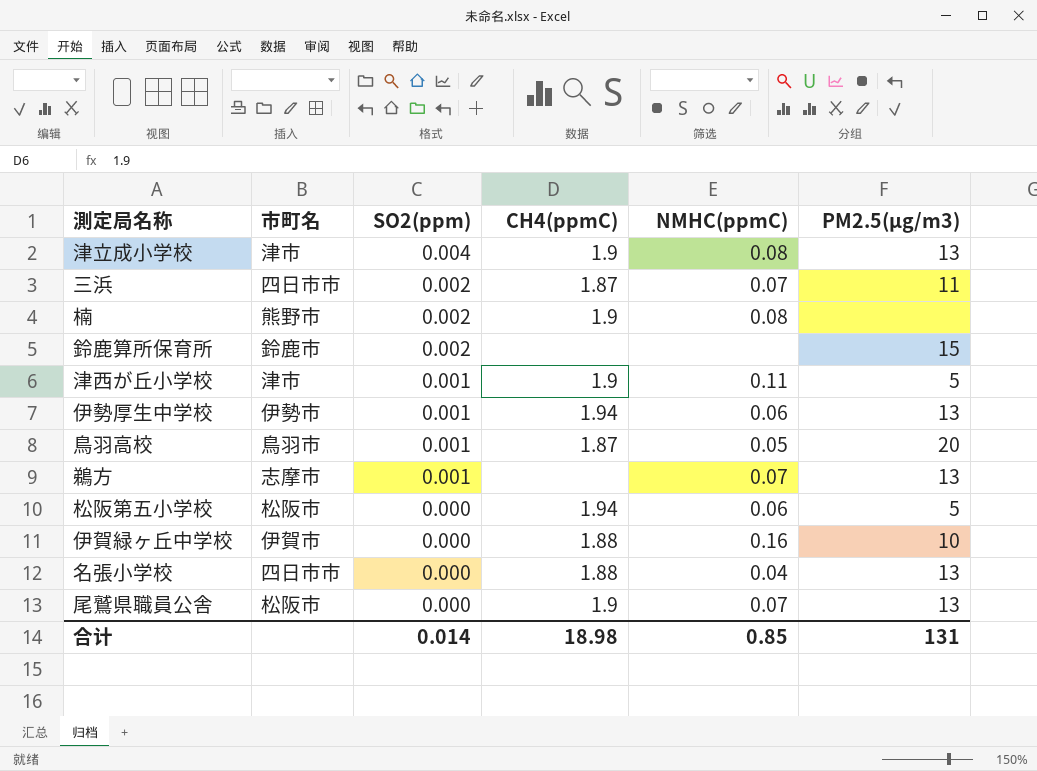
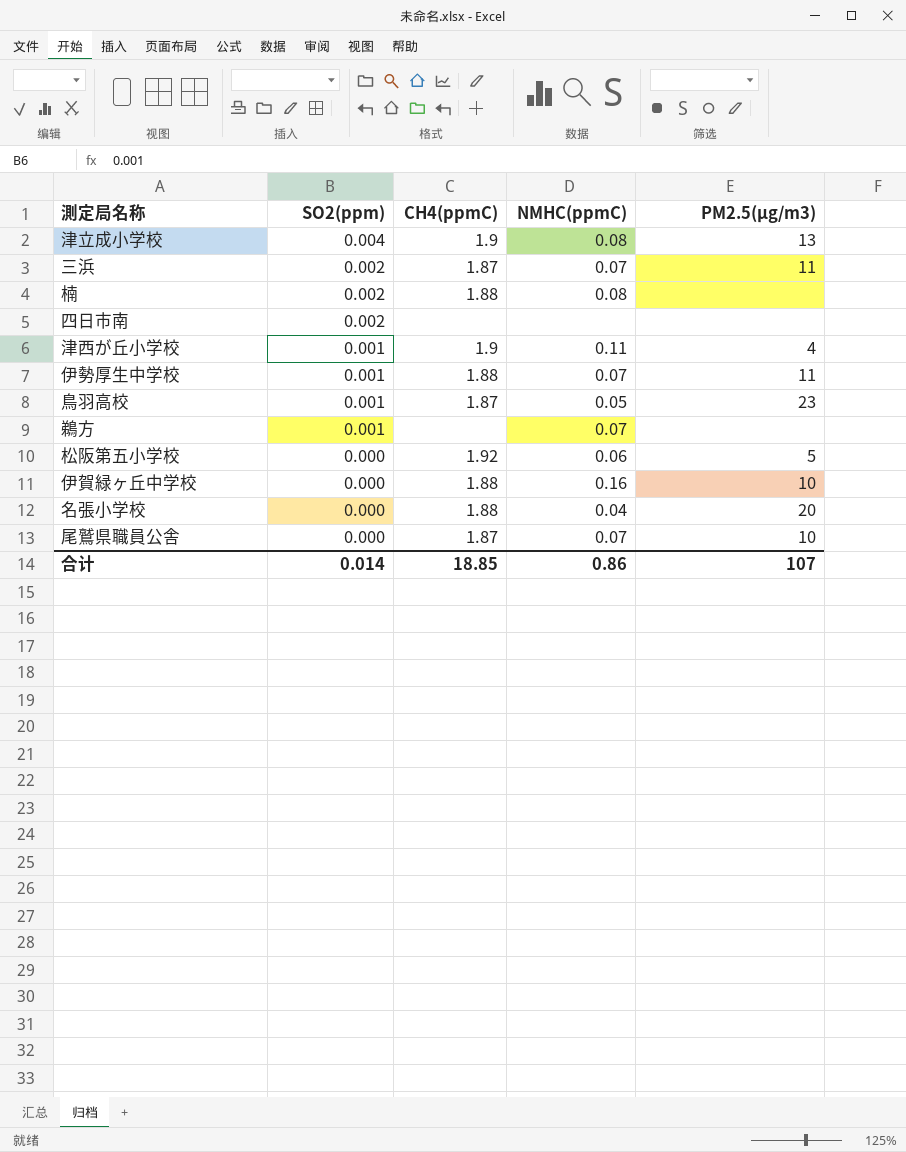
column 市町名 | position: 2 -> none
row 鈴鹿算所保育所: 鈴鹿市 | 0.002 | none | none | 15 -> none
楠 | CH4(ppmC): 1.9 -> 1.88
row 四日市南: none -> 0.002 | none | none | none
津西が丘小学校 | PM2.5(μg/m3): 5 -> 4
伊勢厚生中学校 | CH4(ppmC): 1.94 -> 1.88
伊勢厚生中学校 | NMHC(ppmC): 0.06 -> 0.07
伊勢厚生中学校 | PM2.5(μg/m3): 13 -> 11
鳥羽高校 | PM2.5(μg/m3): 20 -> 23
鵜方 | PM2.5(μg/m3): 13 -> none
松阪第五小学校 | CH4(ppmC): 1.94 -> 1.92
名張小学校 | PM2.5(μg/m3): 13 -> 20
尾鷲県職員公舎 | CH4(ppmC): 1.9 -> 1.87
尾鷲県職員公舎 | PM2.5(μg/m3): 13 -> 10
合计 | CH4(ppmC): 18.98 -> 18.85
合计 | NMHC(ppmC): 0.85 -> 0.86
合计 | PM2.5(μg/m3): 131 -> 107

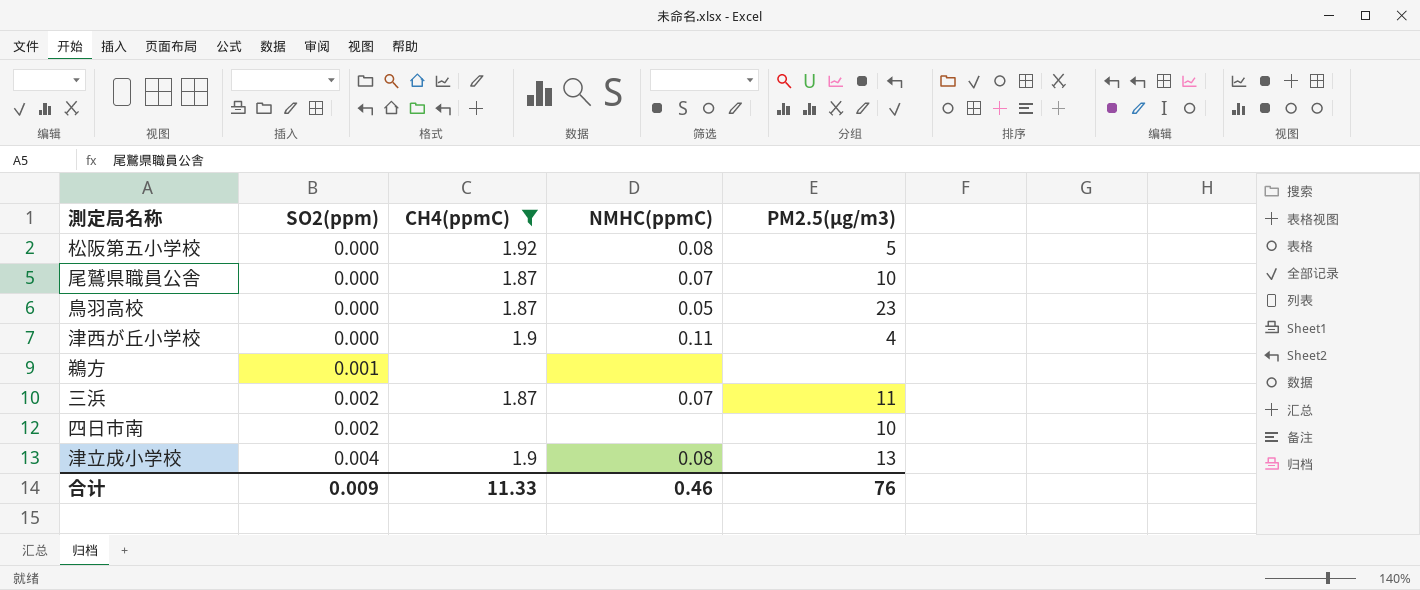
filter: none -> CH4(ppmC) != 1.88
row order: SO2(ppm) descending -> SO2(ppm) ascending
松阪第五小学校 | NMHC(ppmC): 0.06 -> 0.08
鳥羽高校 | SO2(ppm): 0.001 -> 0.000
津西が丘小学校 | SO2(ppm): 0.001 -> 0.000
鵜方 | NMHC(ppmC): 0.07 -> none
四日市南 | PM2.5(μg/m3): none -> 10
合计 | SO2(ppm): 0.014 -> 0.009
合计 | CH4(ppmC): 18.85 -> 11.33
合计 | NMHC(ppmC): 0.86 -> 0.46
合计 | PM2.5(μg/m3): 107 -> 76

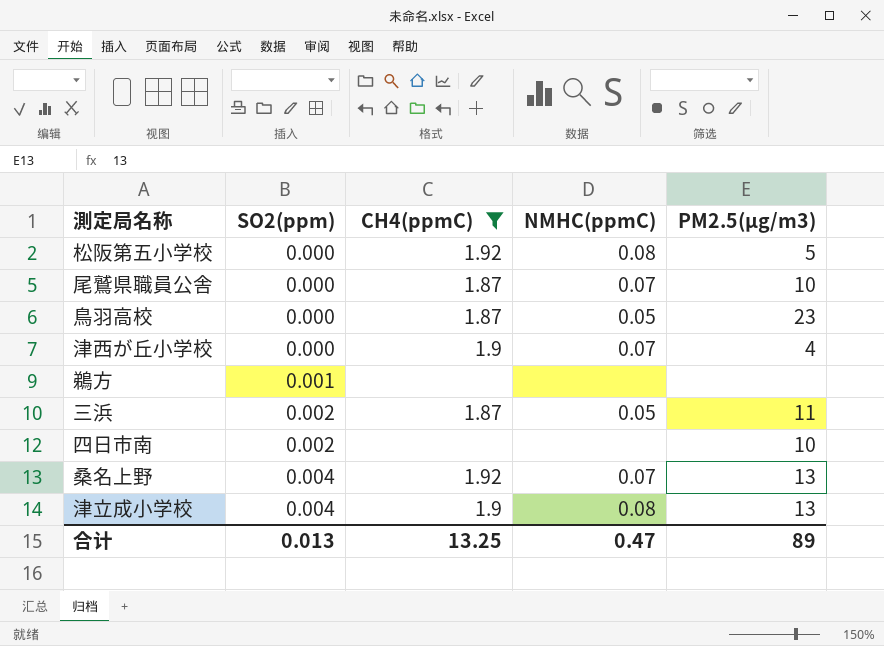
津西が丘小学校 | NMHC(ppmC): 0.11 -> 0.07
三浜 | NMHC(ppmC): 0.07 -> 0.05
row 桑名上野: none -> 0.004 | 1.92 | 0.07 | 13
合计 | SO2(ppm): 0.009 -> 0.013
合计 | CH4(ppmC): 11.33 -> 13.25
合计 | NMHC(ppmC): 0.46 -> 0.47
合计 | PM2.5(μg/m3): 76 -> 89

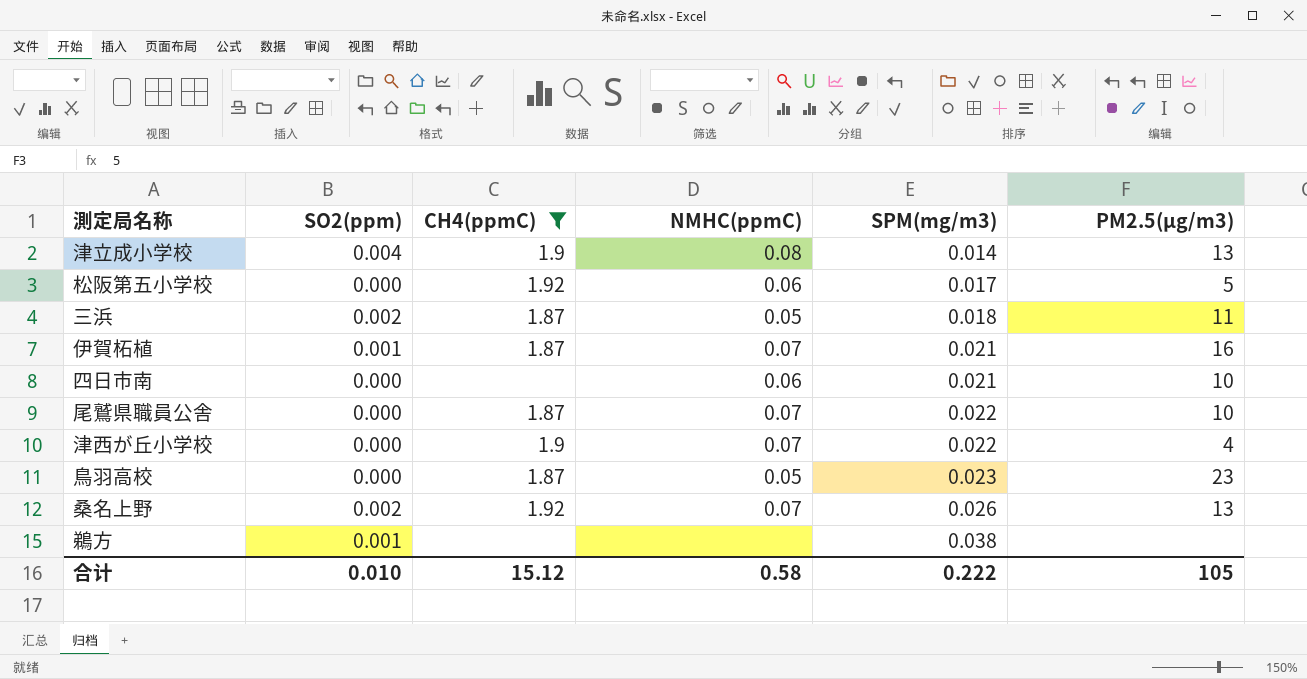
row order: SO2(ppm) ascending -> SPM(mg/m3) ascending
column SPM(mg/m3) | position: none -> 5
松阪第五小学校 | NMHC(ppmC): 0.08 -> 0.06
row 伊賀柘植: none -> 0.001 | 1.87 | 0.07 | 0.021 | 16
四日市南 | SO2(ppm): 0.002 -> 0.000
四日市南 | NMHC(ppmC): none -> 0.06
桑名上野 | SO2(ppm): 0.004 -> 0.002
合计 | SO2(ppm): 0.013 -> 0.010
合计 | CH4(ppmC): 13.25 -> 15.12
合计 | NMHC(ppmC): 0.47 -> 0.58
合计 | PM2.5(μg/m3): 89 -> 105

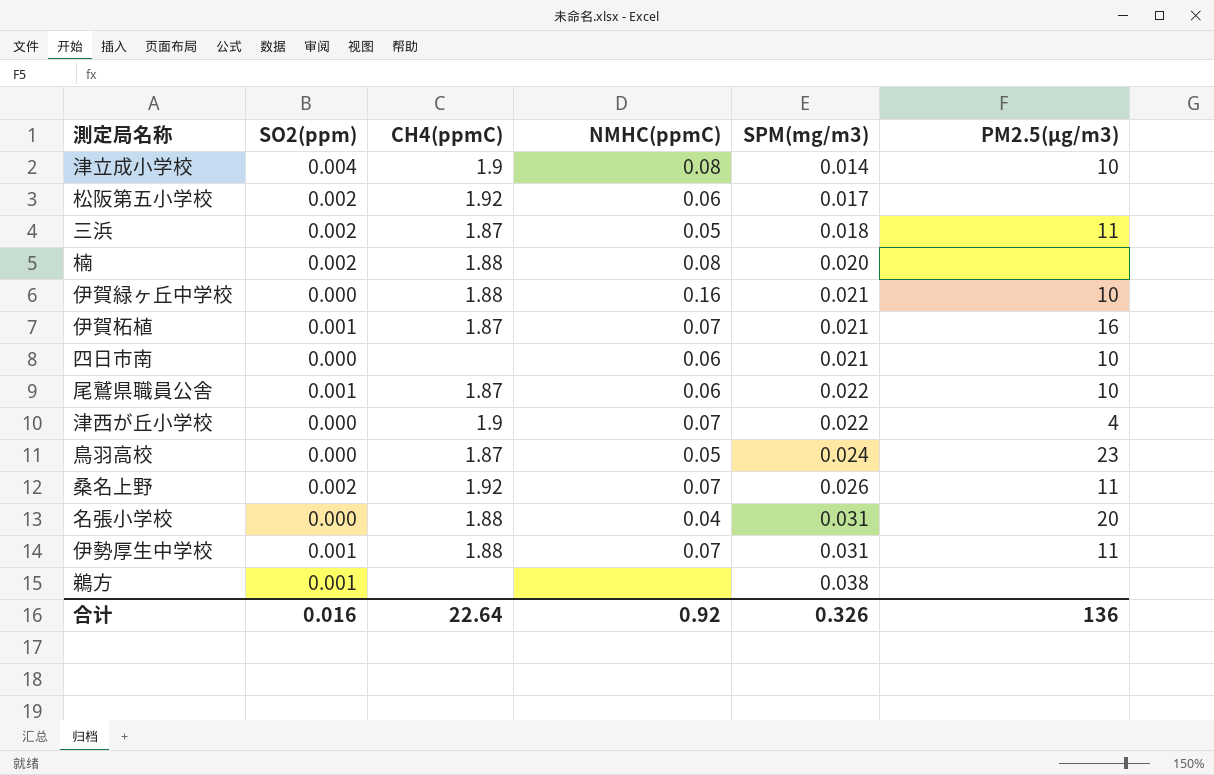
filter: CH4(ppmC) != 1.88 -> none
津立成小学校 | PM2.5(μg/m3): 13 -> 10
松阪第五小学校 | SO2(ppm): 0.000 -> 0.002
松阪第五小学校 | PM2.5(μg/m3): 5 -> none
尾鷲県職員公舎 | SO2(ppm): 0.000 -> 0.001
尾鷲県職員公舎 | NMHC(ppmC): 0.07 -> 0.06
鳥羽高校 | SPM(mg/m3): 0.023 -> 0.024
桑名上野 | PM2.5(μg/m3): 13 -> 11
合计 | SO2(ppm): 0.010 -> 0.016
合计 | CH4(ppmC): 15.12 -> 22.64
合计 | NMHC(ppmC): 0.58 -> 0.92
合计 | SPM(mg/m3): 0.222 -> 0.326
合计 | PM2.5(μg/m3): 105 -> 136

